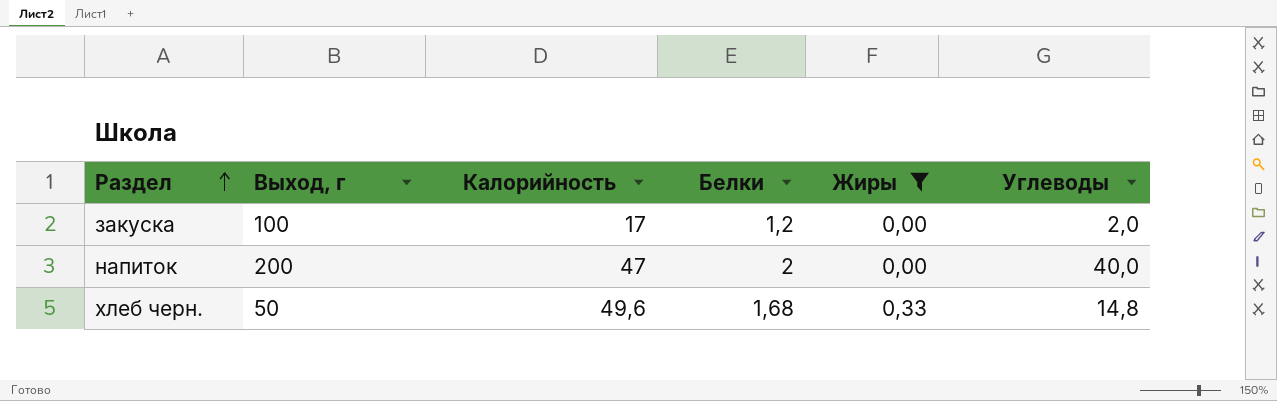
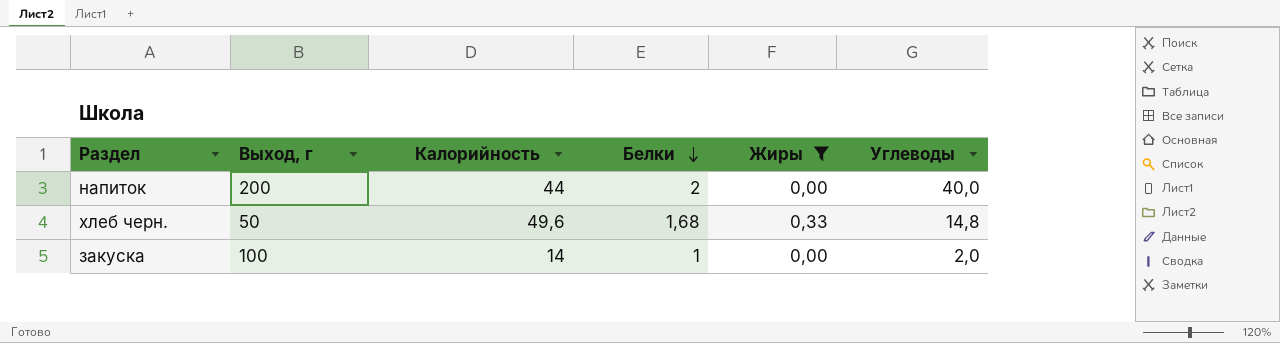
row order: Раздел ascending -> Белки descending
напиток | Калорийность: 47 -> 44
закуска | Калорийность: 17 -> 14
закуска | Белки: 1,2 -> 1

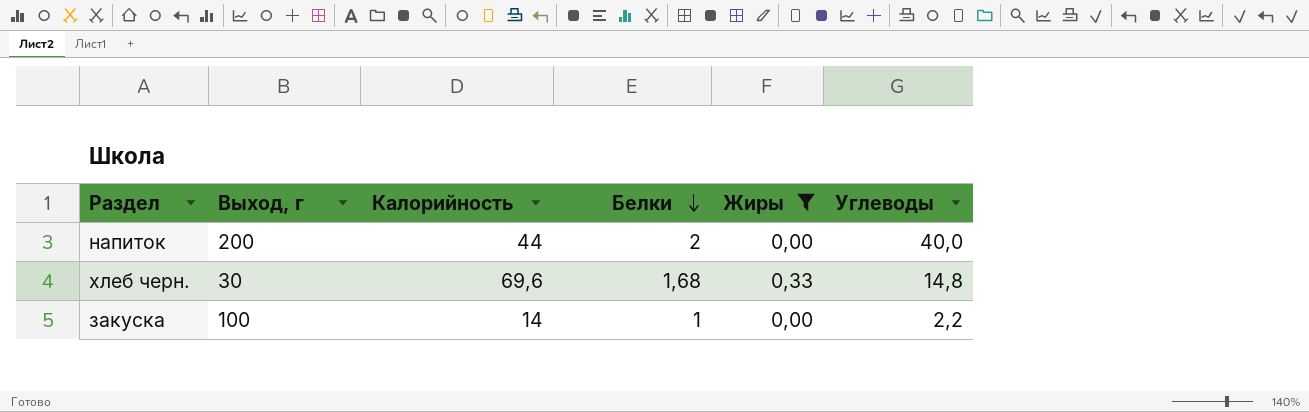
хлеб черн. | Выход, г: 50 -> 30
хлеб черн. | Калорийность: 49,6 -> 69,6
закуска | Углеводы: 2,0 -> 2,2

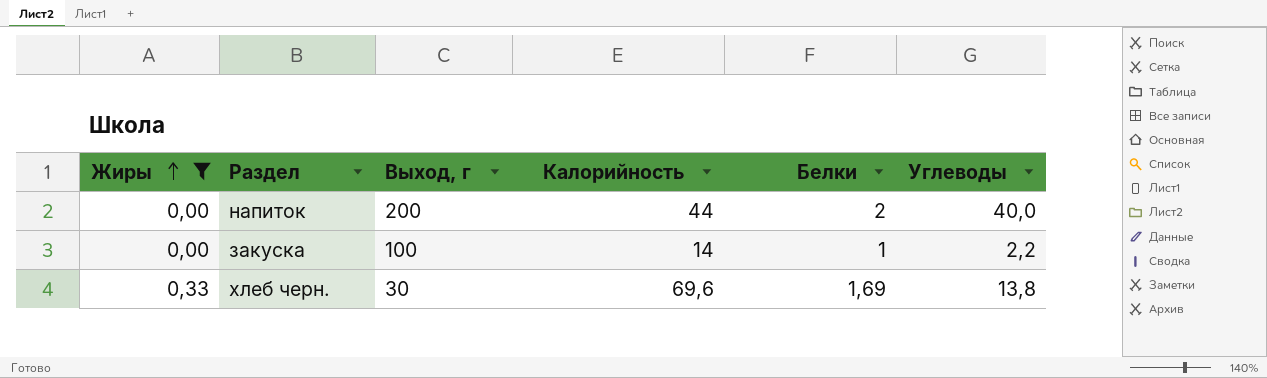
row order: Белки descending -> Жиры ascending
column Жиры | position: 5 -> 1
хлеб черн. | Белки: 1,68 -> 1,69
хлеб черн. | Углеводы: 14,8 -> 13,8

